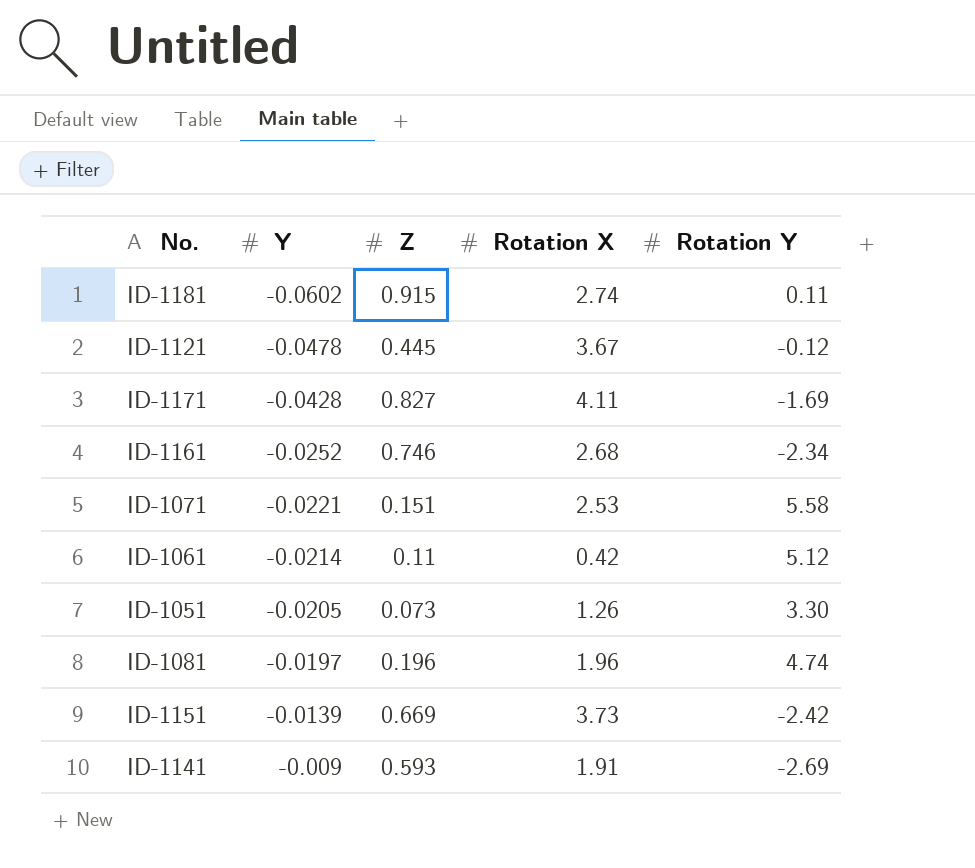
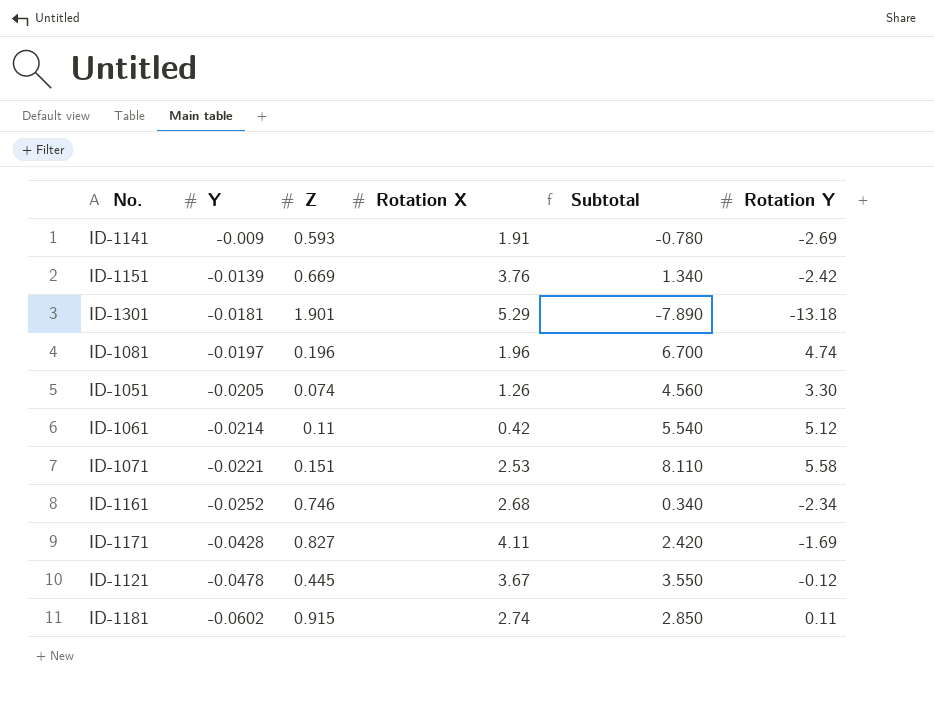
row order: Y ascending -> Y descending
column Subtotal | formula: none -> [Rotation X] + [Rotation Y]
ID-1151 | Rotation X: 3.73 -> 3.76
row ID-1301: none -> -0.0181 | 1.901 | 5.29 | -7.890 | -13.18
ID-1051 | Z: 0.073 -> 0.074

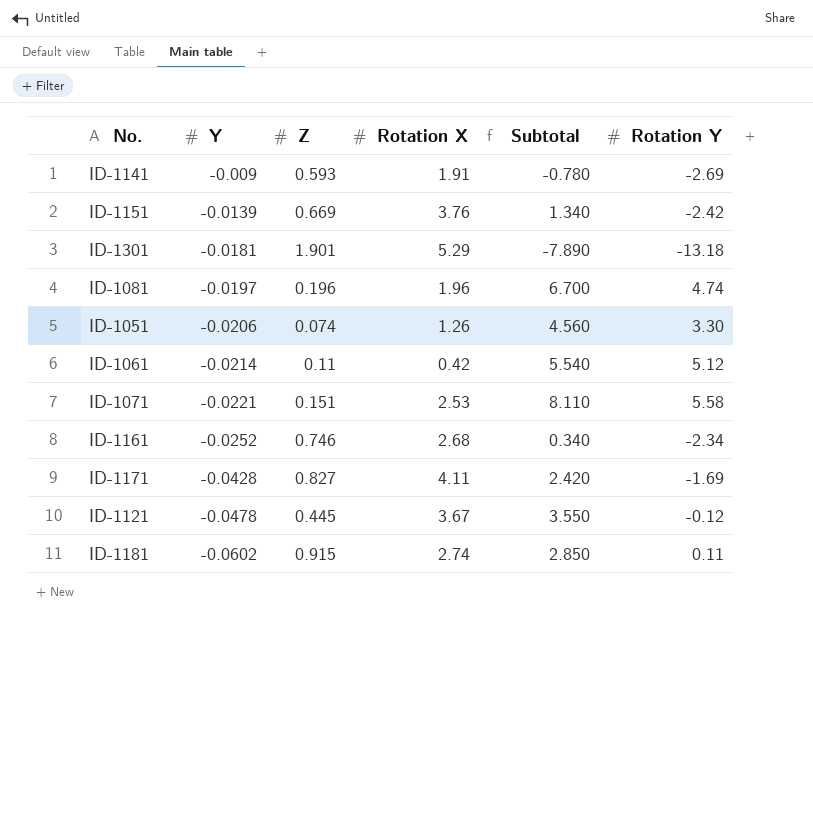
ID-1051 | Y: -0.0205 -> -0.0206

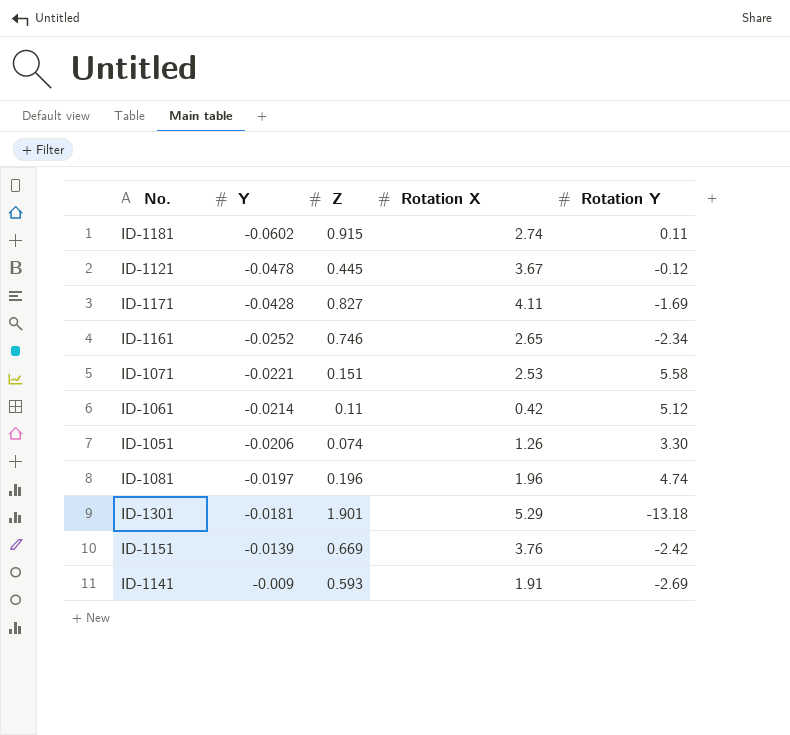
row order: Y descending -> Y ascending
column Subtotal | formula: [Rotation X] + [Rotation Y] -> none
ID-1161 | Rotation X: 2.68 -> 2.65

